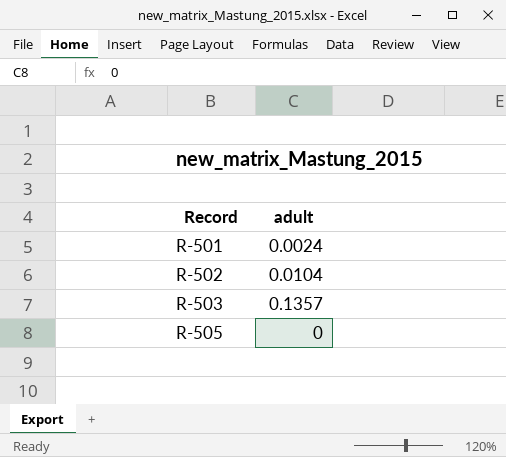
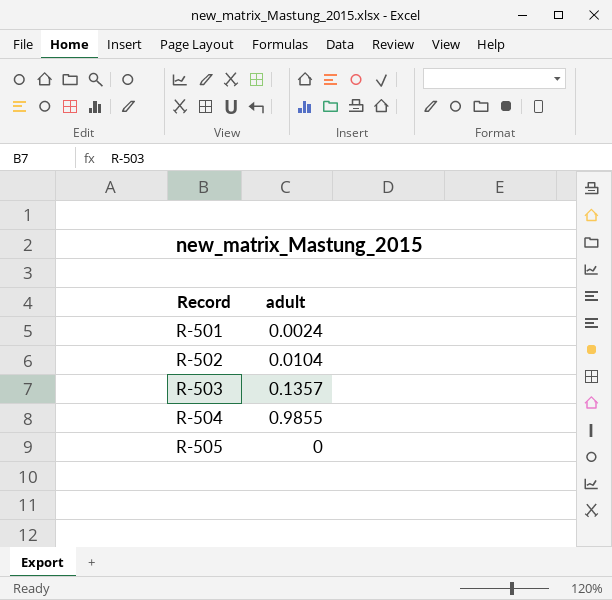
row R-504: none -> 0.9855

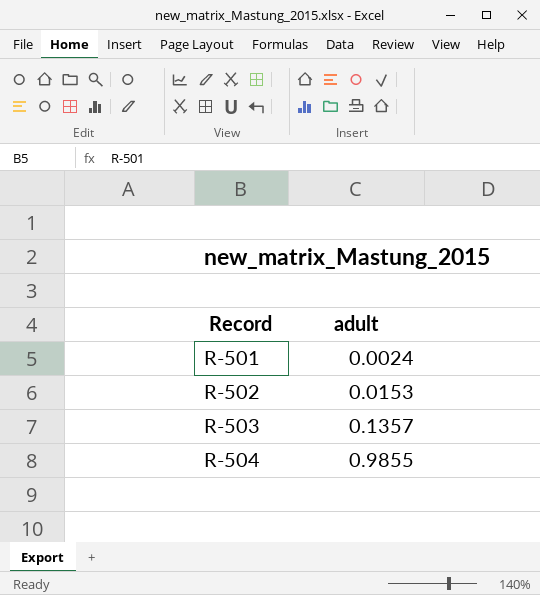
row R-505: 0 -> none
R-502 | adult: 0.0104 -> 0.0153

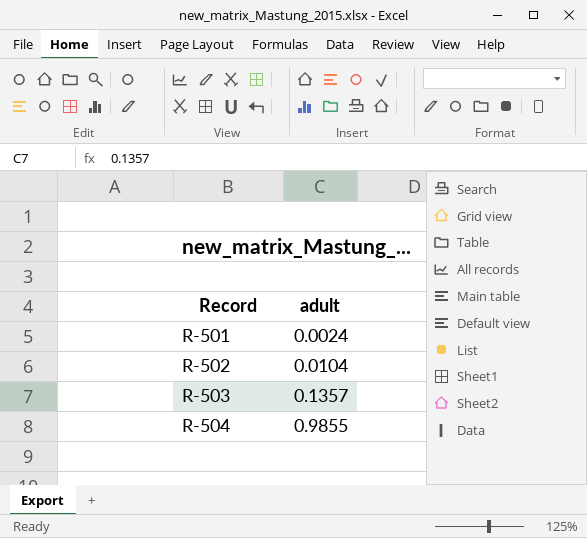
R-502 | adult: 0.0153 -> 0.0104

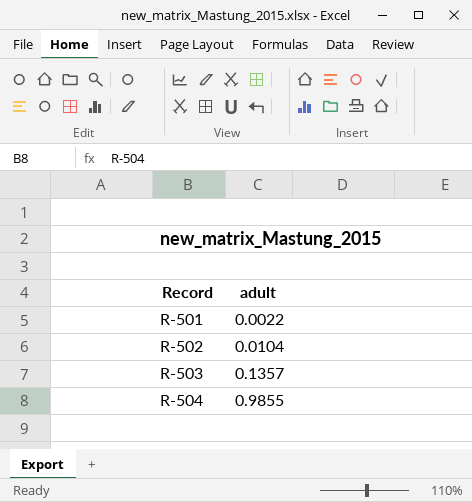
R-501 | adult: 0.0024 -> 0.0022

